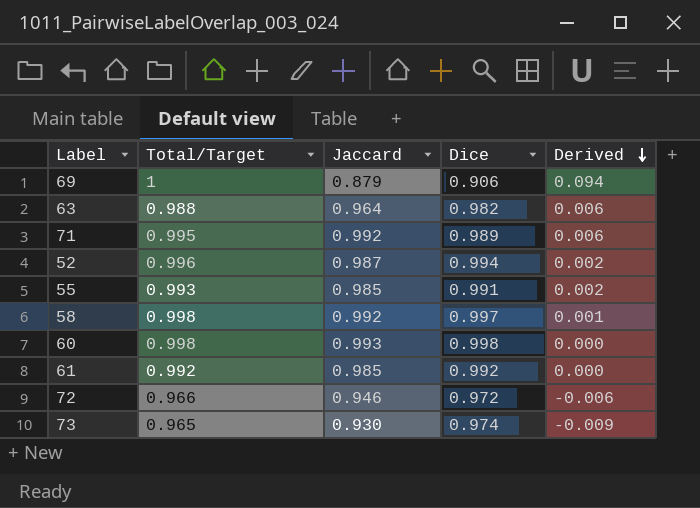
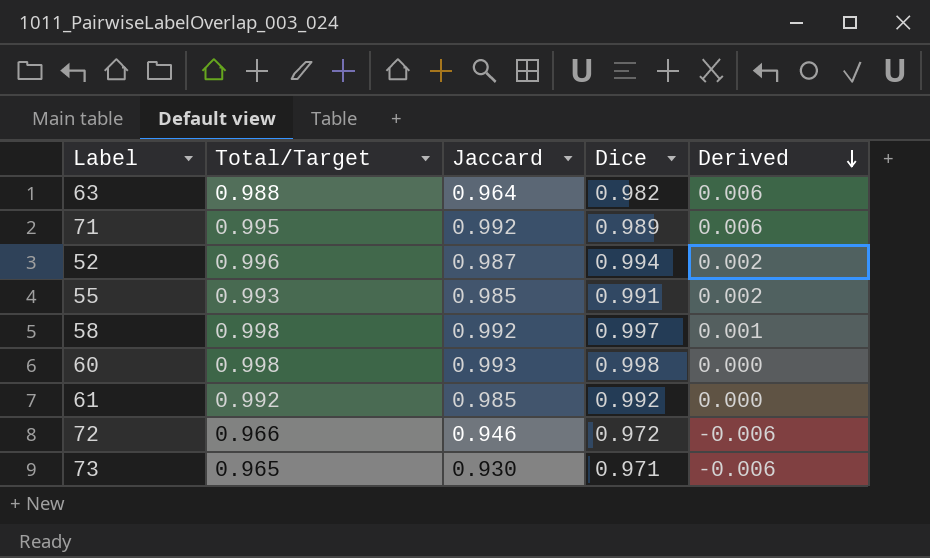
row 69: 1 | 0.879 | 0.906 | 0.094 -> none
73 | Dice: 0.974 -> 0.971
73 | Derived: -0.009 -> -0.006

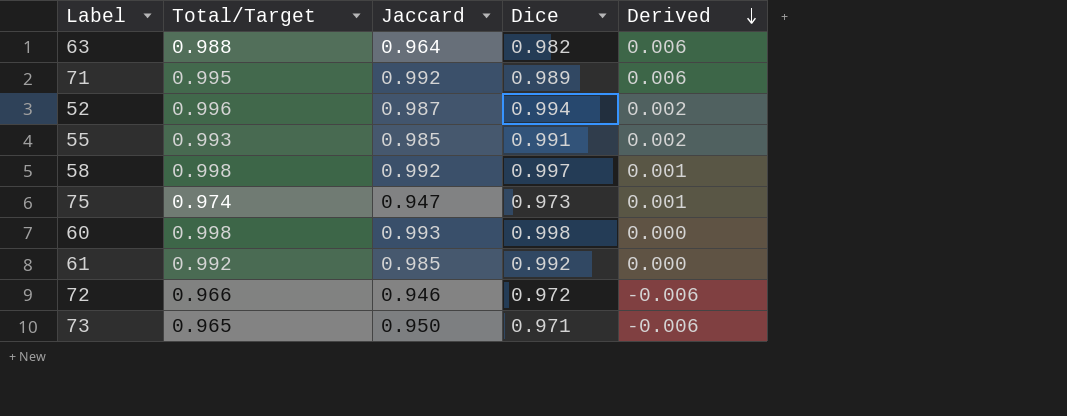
row 75: none -> 0.974 | 0.947 | 0.973 | 0.001
73 | Jaccard: 0.930 -> 0.950

